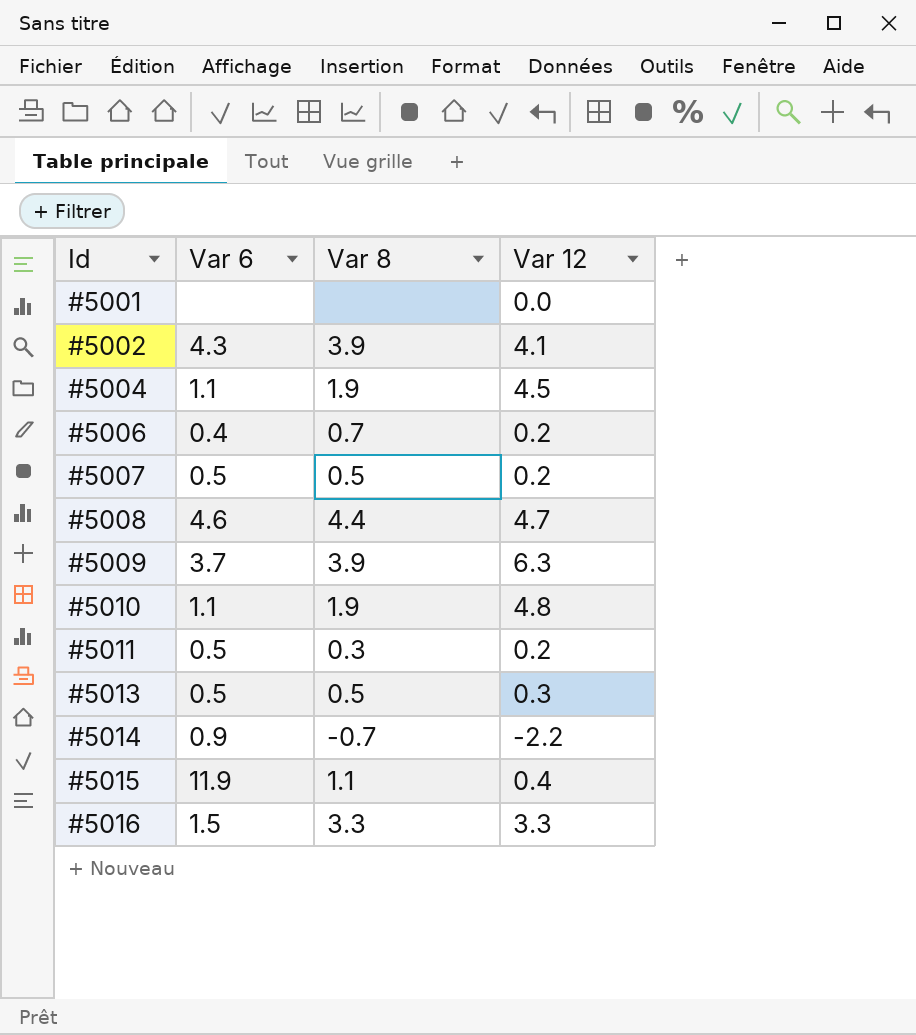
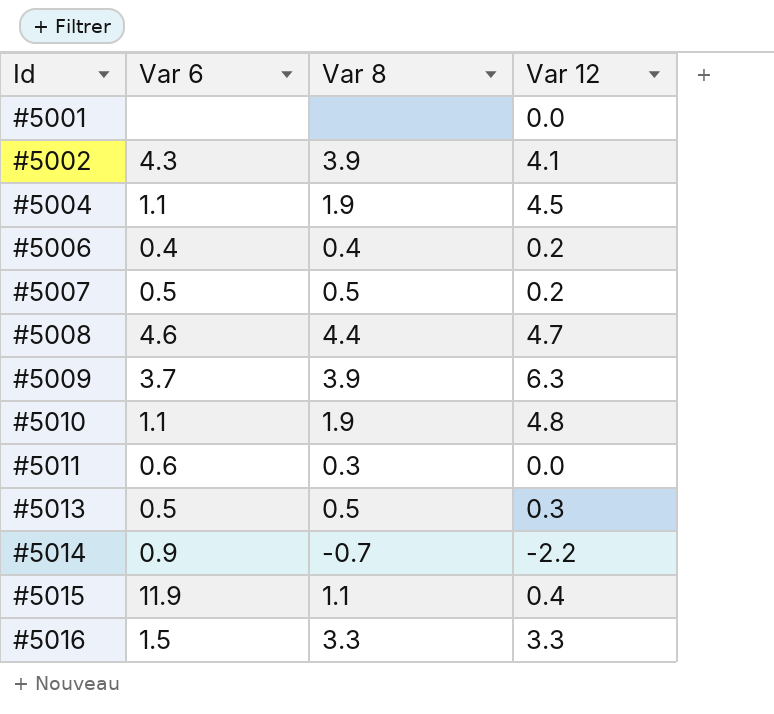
#5006 | Var 8: 0.7 -> 0.4
#5011 | Var 6: 0.5 -> 0.6
#5011 | Var 12: 0.2 -> 0.0

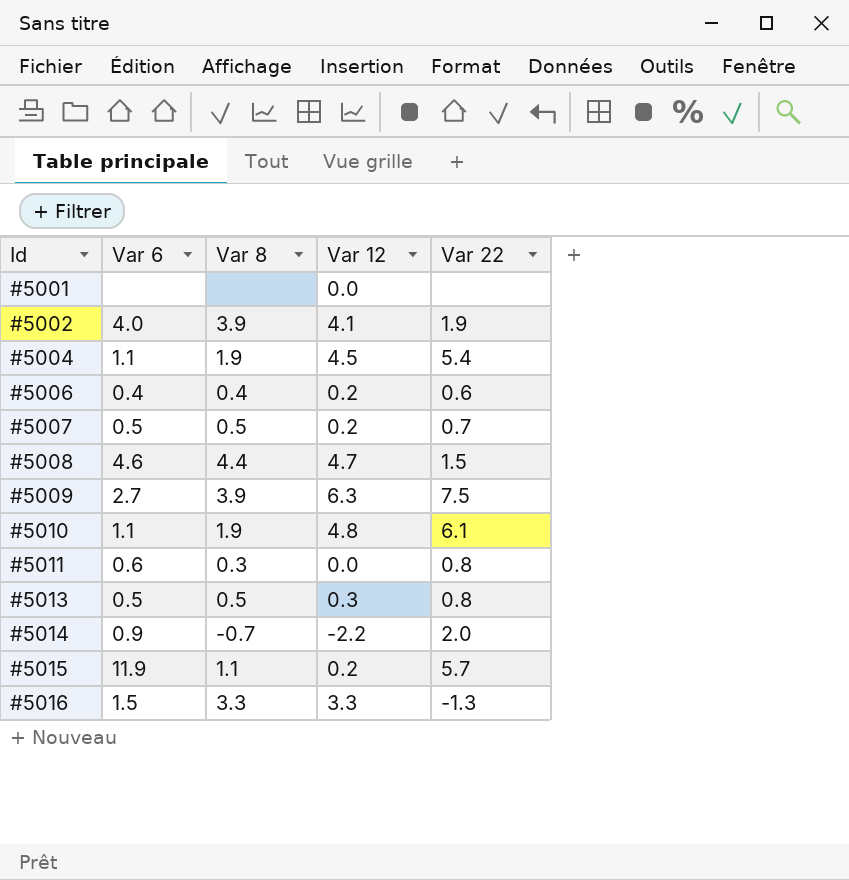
column Var 22 | position: none -> 5
#5002 | Var 6: 4.3 -> 4.0
#5009 | Var 6: 3.7 -> 2.7
#5015 | Var 12: 0.4 -> 0.2

